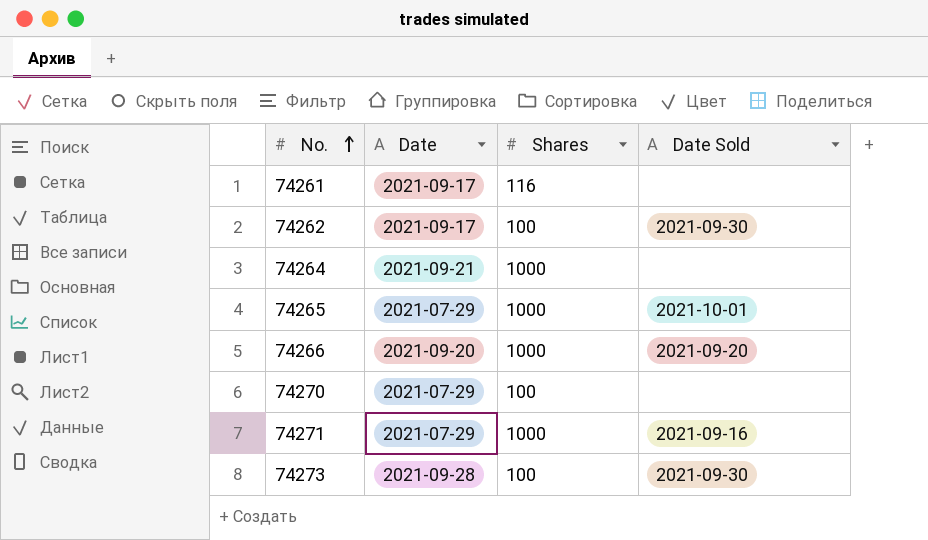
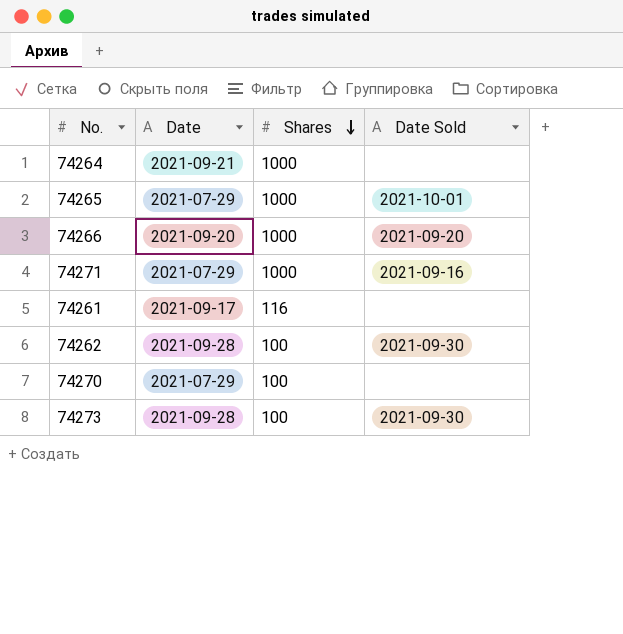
row order: No. ascending -> Shares descending
74262 | Date: 2021-09-17 -> 2021-09-28

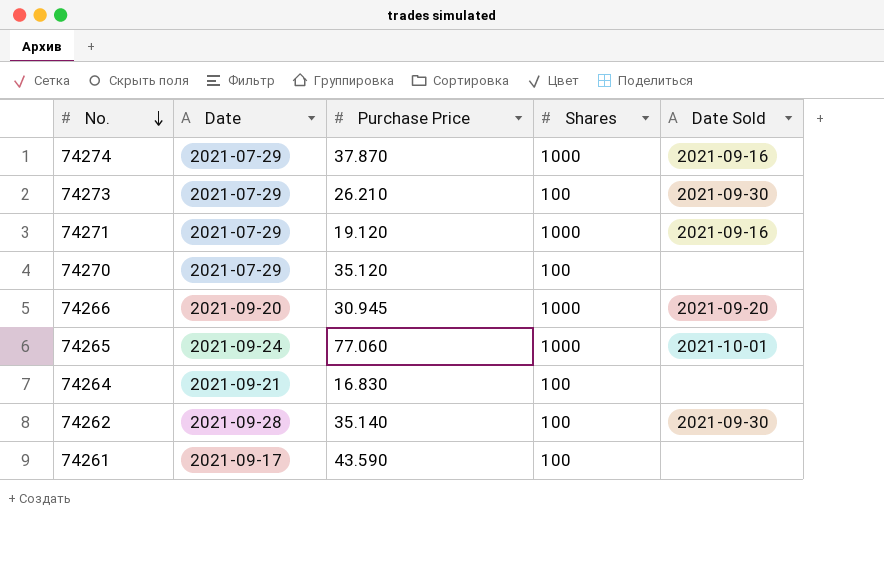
row order: Shares descending -> No. descending
column Purchase Price | position: none -> 3
row 74274: none -> 2021-07-29 | 37.870 | 1000 | 2021-09-16
74273 | Date: 2021-09-28 -> 2021-07-29
74265 | Date: 2021-07-29 -> 2021-09-24
74264 | Shares: 1000 -> 100
74261 | Shares: 116 -> 100

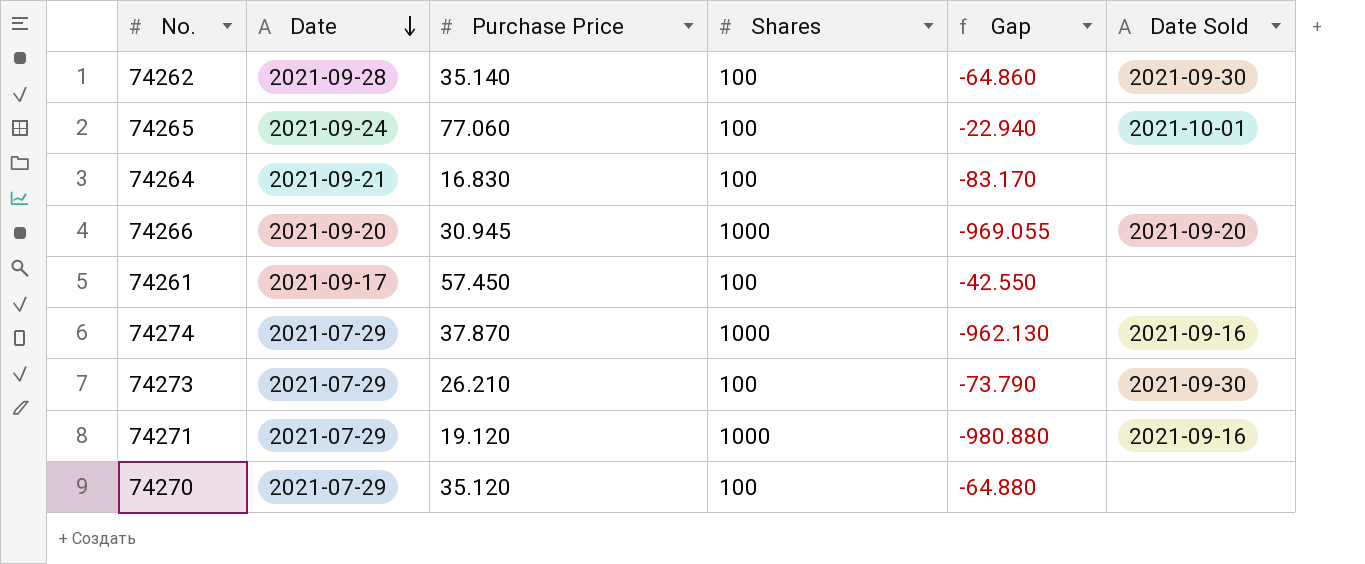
row order: No. descending -> Date descending
column Gap | formula: none -> [Purchase Price] - [Shares]
74265 | Shares: 1000 -> 100
74261 | Purchase Price: 43.590 -> 57.450

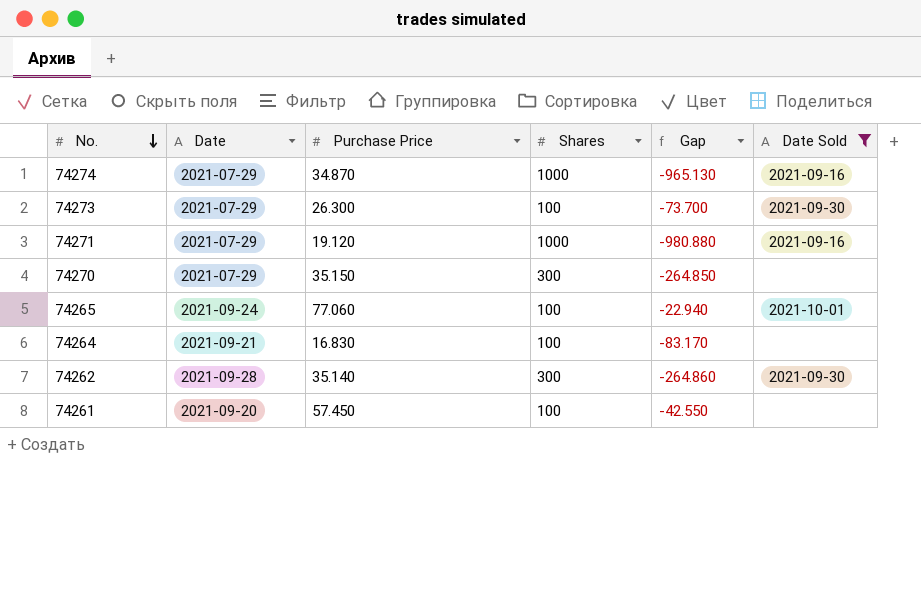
filter: none -> Date Sold != 2021-09-20
row order: Date descending -> No. descending
74274 | Purchase Price: 37.870 -> 34.870
74274 | Gap: -962.130 -> -965.130
74273 | Purchase Price: 26.210 -> 26.300
74273 | Gap: -73.790 -> -73.700
74270 | Purchase Price: 35.120 -> 35.150
74270 | Shares: 100 -> 300
74270 | Gap: -64.880 -> -264.850
74262 | Shares: 100 -> 300
74262 | Gap: -64.860 -> -264.860
74261 | Date: 2021-09-17 -> 2021-09-20

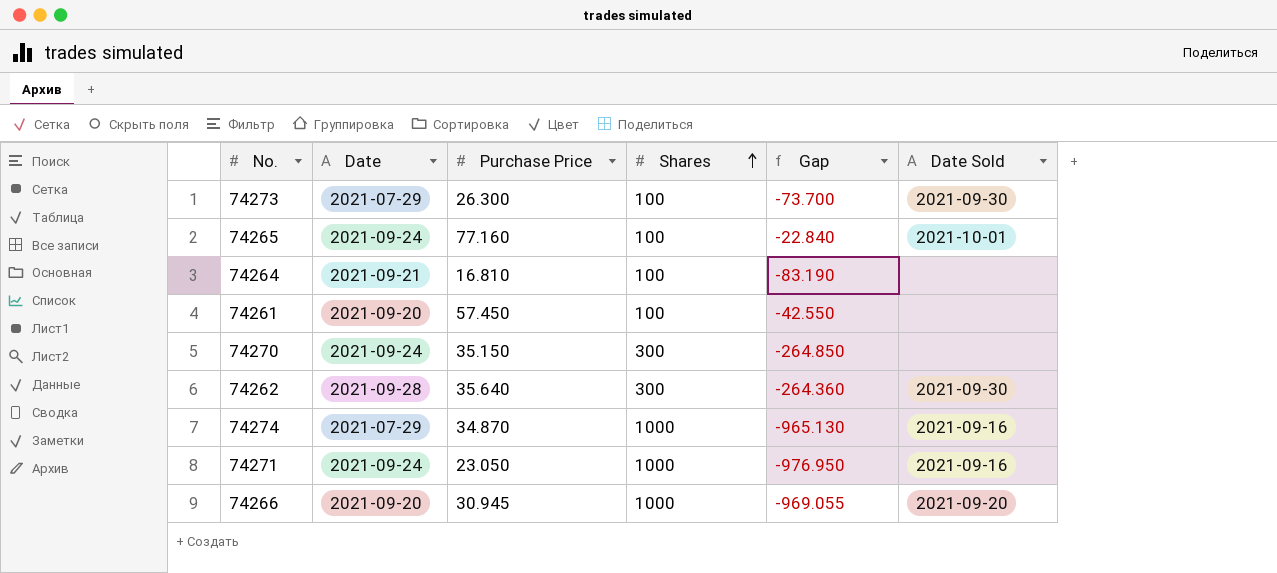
filter: Date Sold != 2021-09-20 -> none
row order: No. descending -> Shares ascending
74265 | Purchase Price: 77.060 -> 77.160
74265 | Gap: -22.940 -> -22.840
74264 | Purchase Price: 16.830 -> 16.810
74264 | Gap: -83.170 -> -83.190
74270 | Date: 2021-07-29 -> 2021-09-24
74262 | Purchase Price: 35.140 -> 35.640
74262 | Gap: -264.860 -> -264.360
74271 | Date: 2021-07-29 -> 2021-09-24
74271 | Purchase Price: 19.120 -> 23.050
74271 | Gap: -980.880 -> -976.950

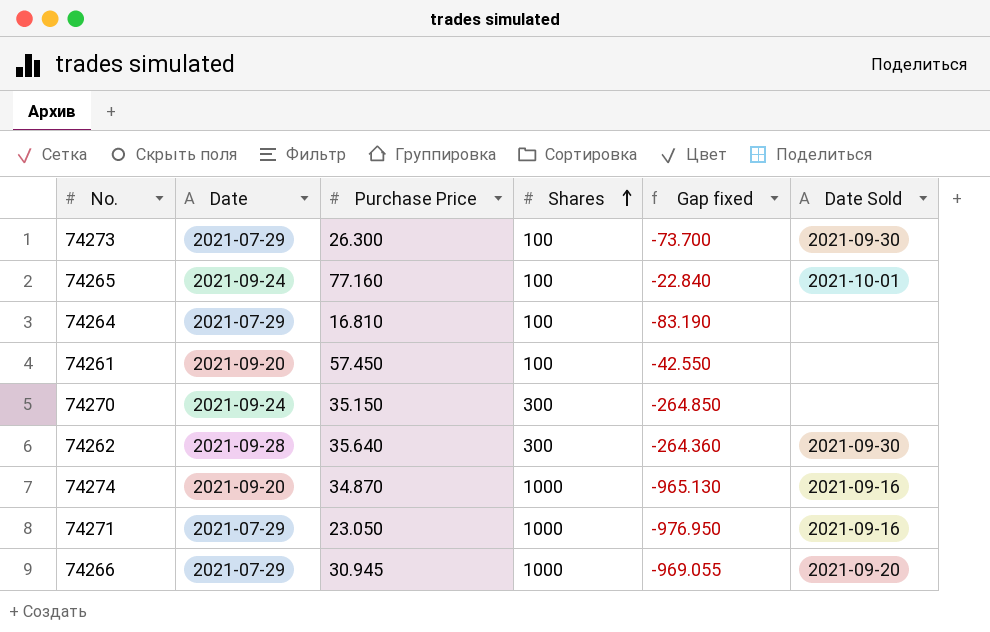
column name: Gap -> Gap fixed
74264 | Date: 2021-09-21 -> 2021-07-29
74274 | Date: 2021-07-29 -> 2021-09-20
74271 | Date: 2021-09-24 -> 2021-07-29
74266 | Date: 2021-09-20 -> 2021-07-29

